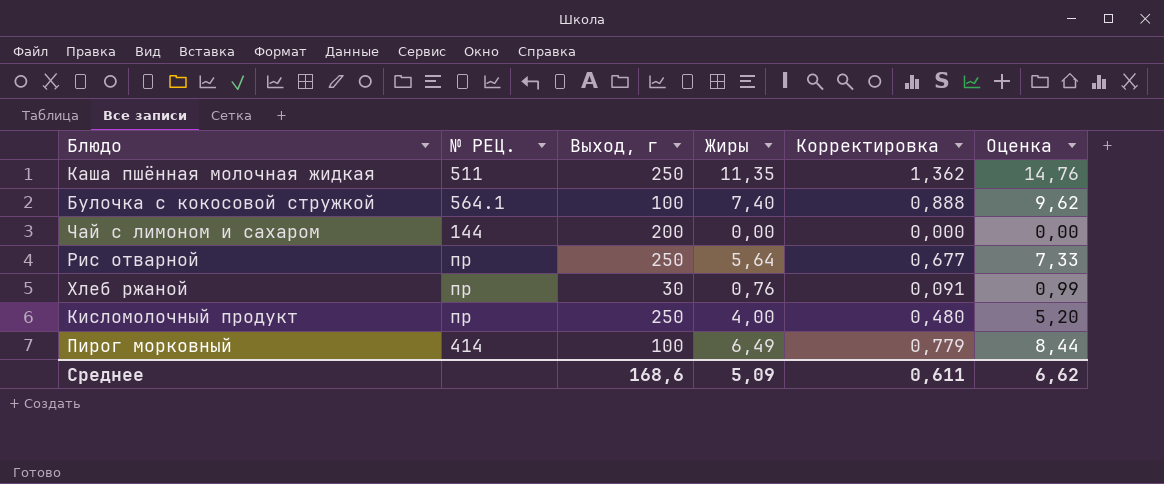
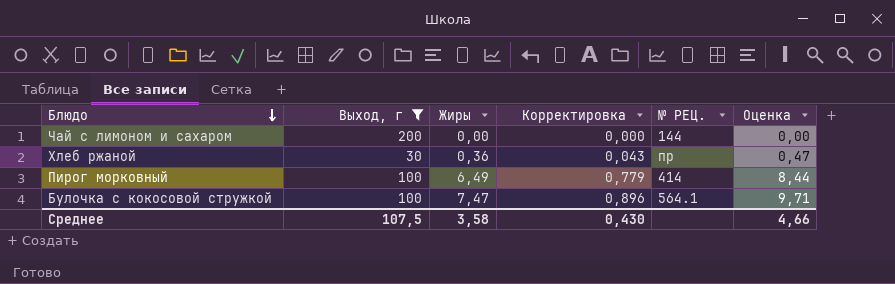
filter: none -> Выход, г != 250
row order: none -> Блюдо descending
column № РЕЦ. | position: 2 -> 5
Хлеб ржаной | Жиры: 0,76 -> 0,36
Хлеб ржаной | Корректировка: 0,091 -> 0,043
Хлеб ржаной | Оценка: 0,99 -> 0,47
Булочка с кокосовой стружкой | Жиры: 7,40 -> 7,47
Булочка с кокосовой стружкой | Корректировка: 0,888 -> 0,896
Булочка с кокосовой стружкой | Оценка: 9,62 -> 9,71
Среднее | Выход, г: 168,6 -> 107,5
Среднее | Жиры: 5,09 -> 3,58
Среднее | Корректировка: 0,611 -> 0,430
Среднее | Оценка: 6,62 -> 4,66

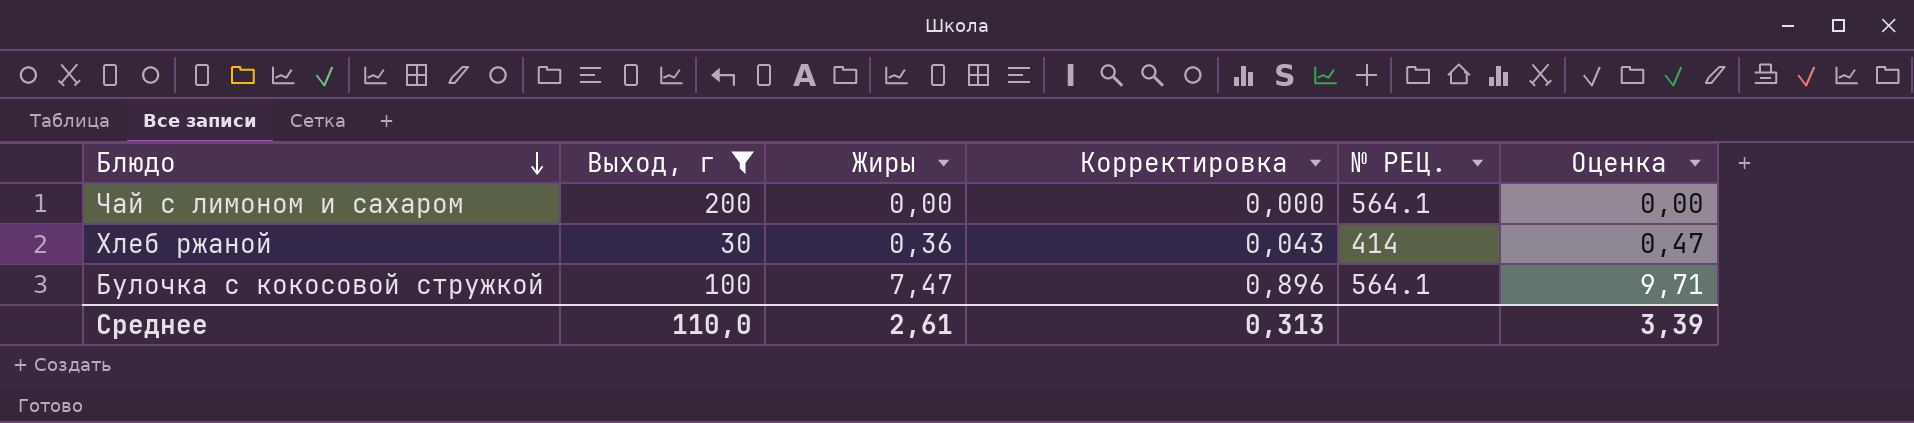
row Пирог морковный: 100 | 6,49 | 0,779 | 414 | 8,44 -> none
Чай с лимоном и сахаром | № РЕЦ.: 144 -> 564.1
Хлеб ржаной | № РЕЦ.: пр -> 414
Среднее | Выход, г: 107,5 -> 110,0
Среднее | Жиры: 3,58 -> 2,61
Среднее | Корректировка: 0,430 -> 0,313
Среднее | Оценка: 4,66 -> 3,39

